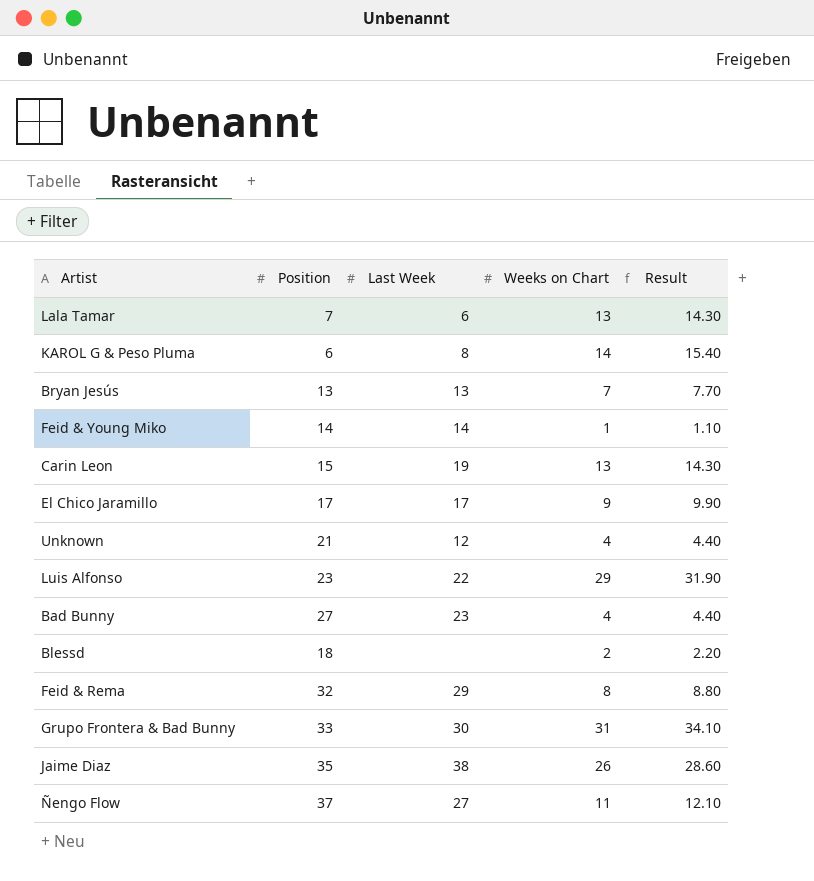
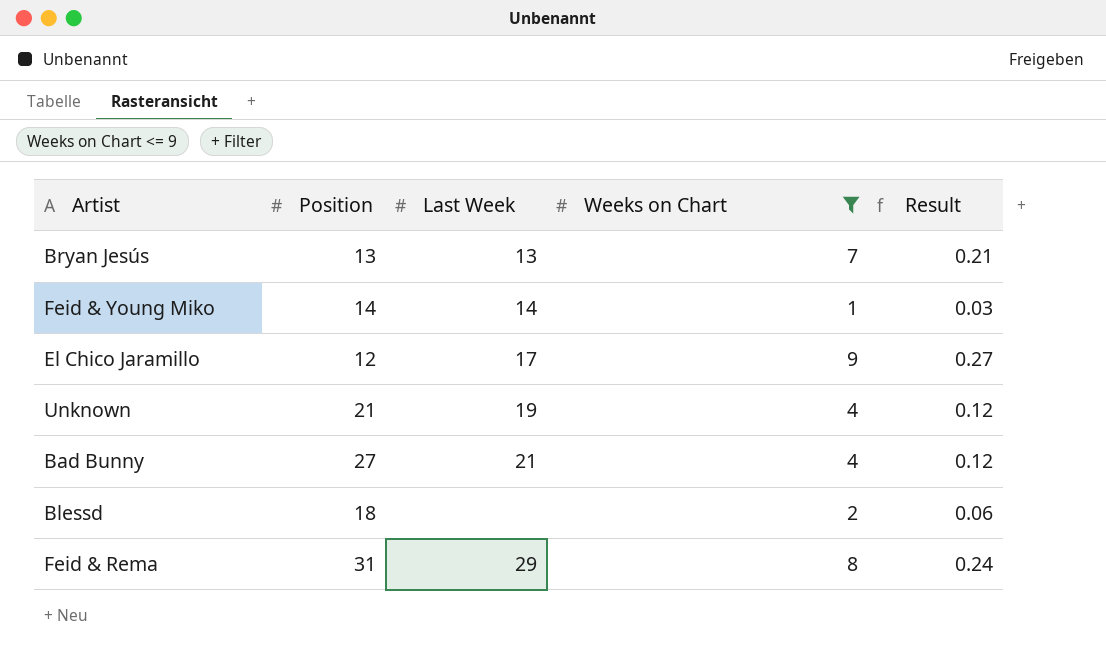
filter: none -> Weeks on Chart <= 9
column Result | formula: [Weeks on Chart] * 1.1 -> [Weeks on Chart] * 0.03
El Chico Jaramillo | Position: 17 -> 12
Unknown | Last Week: 12 -> 19
Bad Bunny | Last Week: 23 -> 21
Feid & Rema | Position: 32 -> 31

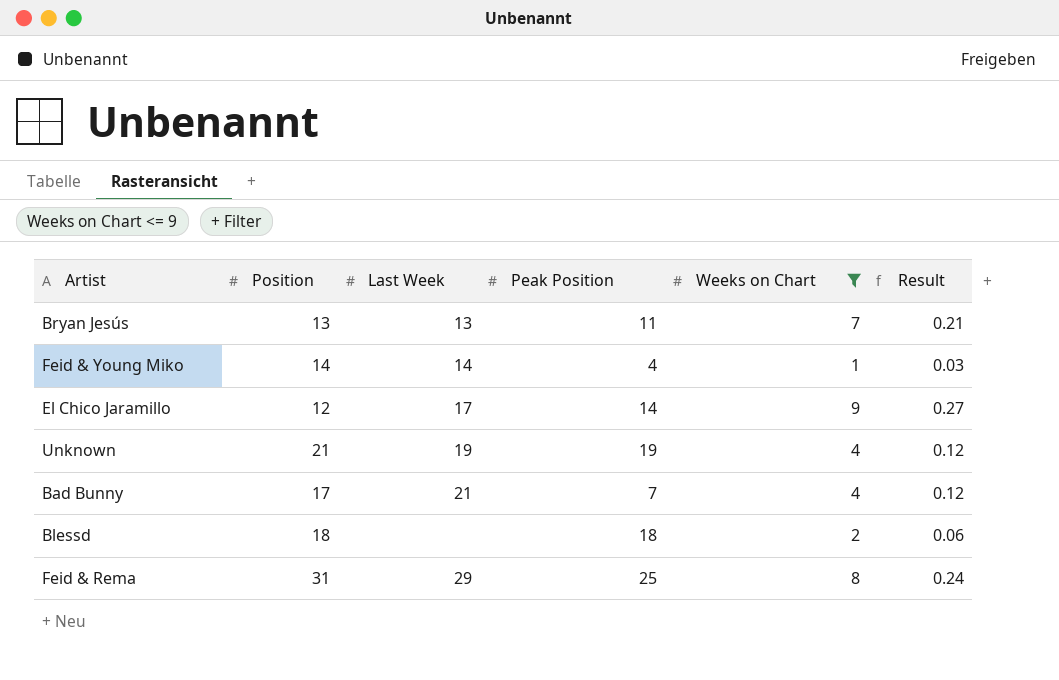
column Peak Position | position: none -> 4
Bad Bunny | Position: 27 -> 17

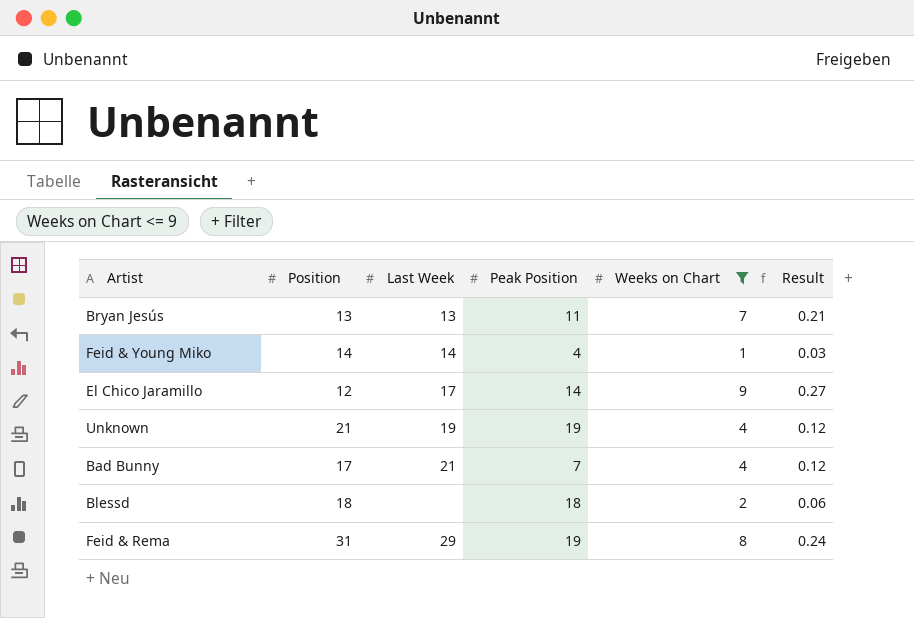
Feid & Rema | Peak Position: 25 -> 19

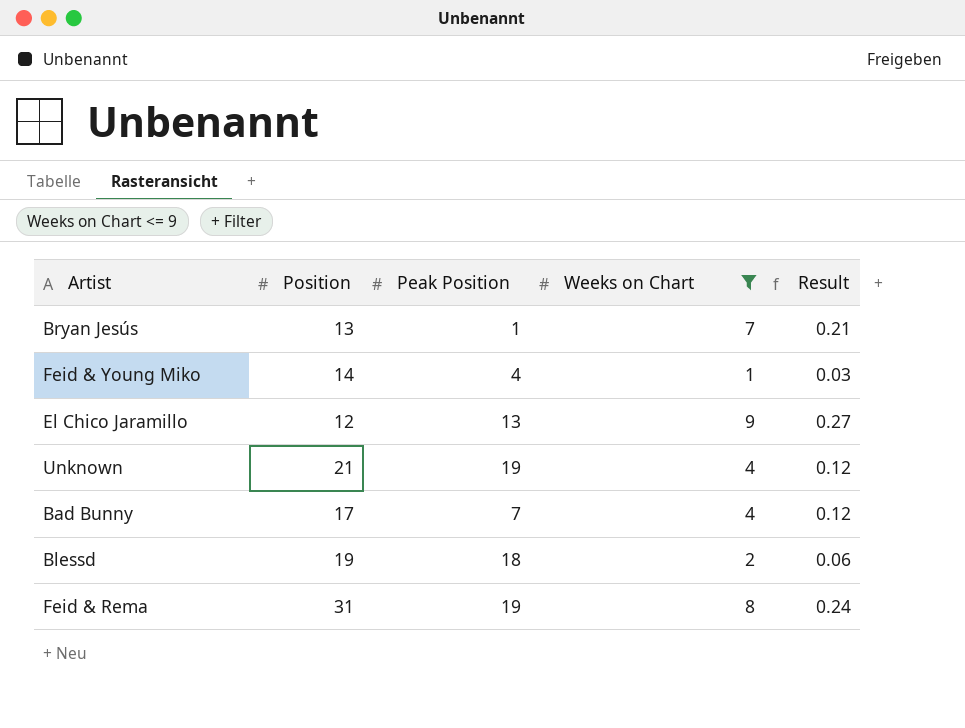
column Last Week | position: 3 -> none
Bryan Jesús | Peak Position: 11 -> 1
El Chico Jaramillo | Peak Position: 14 -> 13
Blessd | Position: 18 -> 19

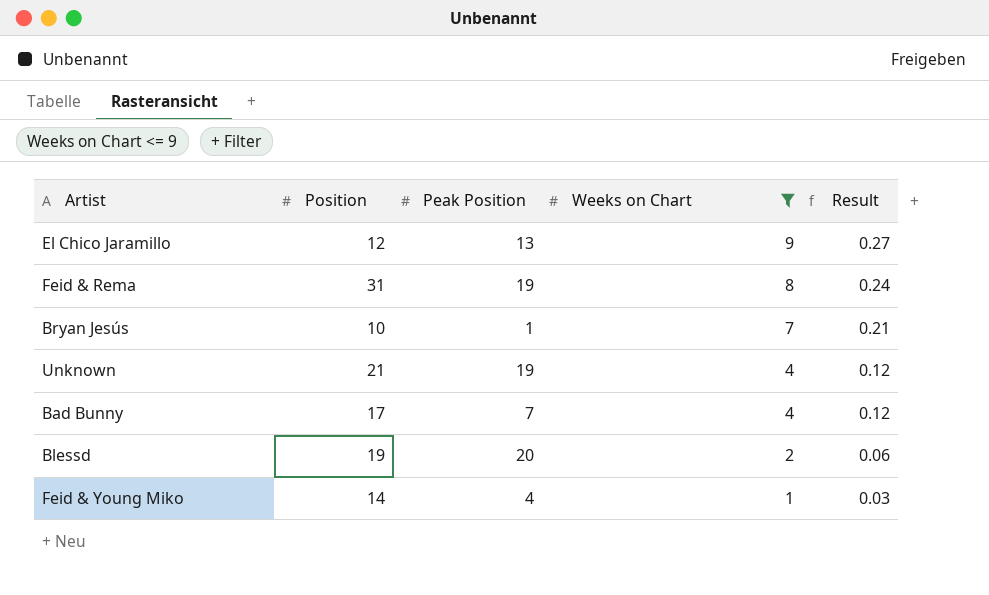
row order: none -> Weeks on Chart descending
Bryan Jesús | Position: 13 -> 10
Blessd | Peak Position: 18 -> 20

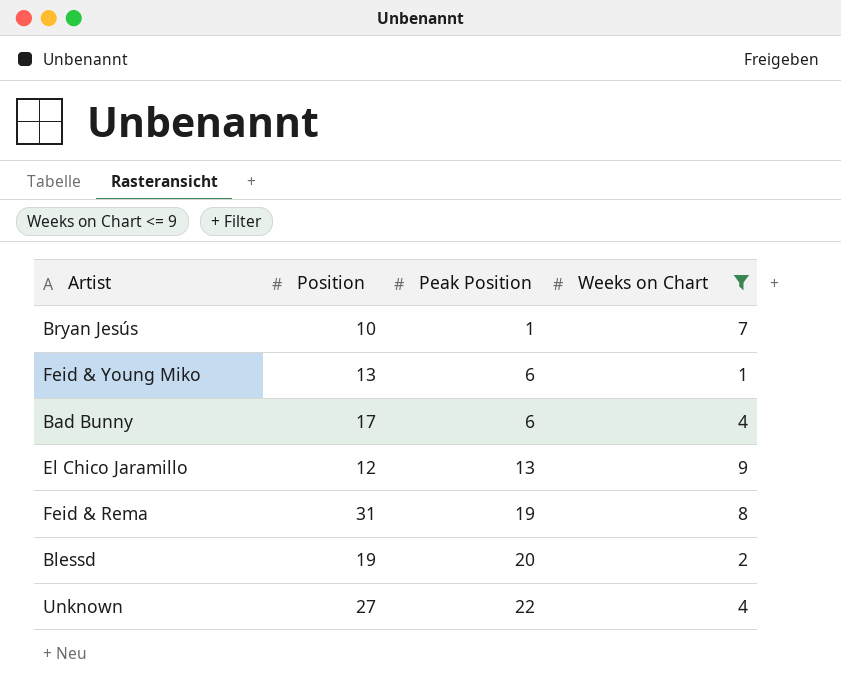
row order: Weeks on Chart descending -> Peak Position ascending
column Result | formula: [Weeks on Chart] * 0.03 -> none
Feid & Young Miko | Position: 14 -> 13
Feid & Young Miko | Peak Position: 4 -> 6
Bad Bunny | Peak Position: 7 -> 6
Unknown | Position: 21 -> 27
Unknown | Peak Position: 19 -> 22

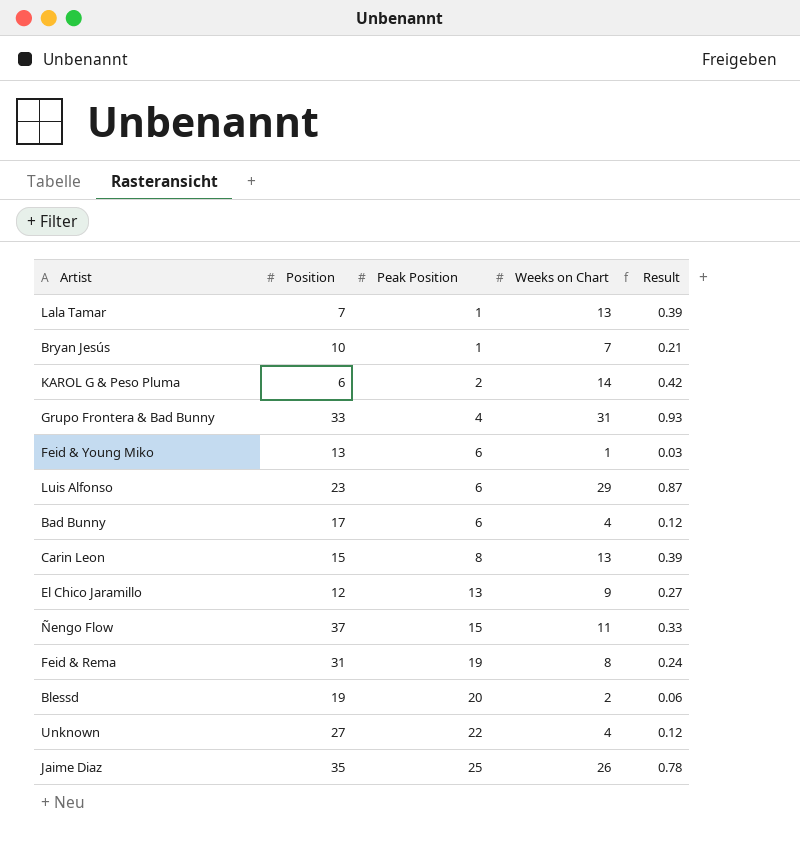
filter: Weeks on Chart <= 9 -> none
column Result | formula: none -> [Weeks on Chart] * 0.03

